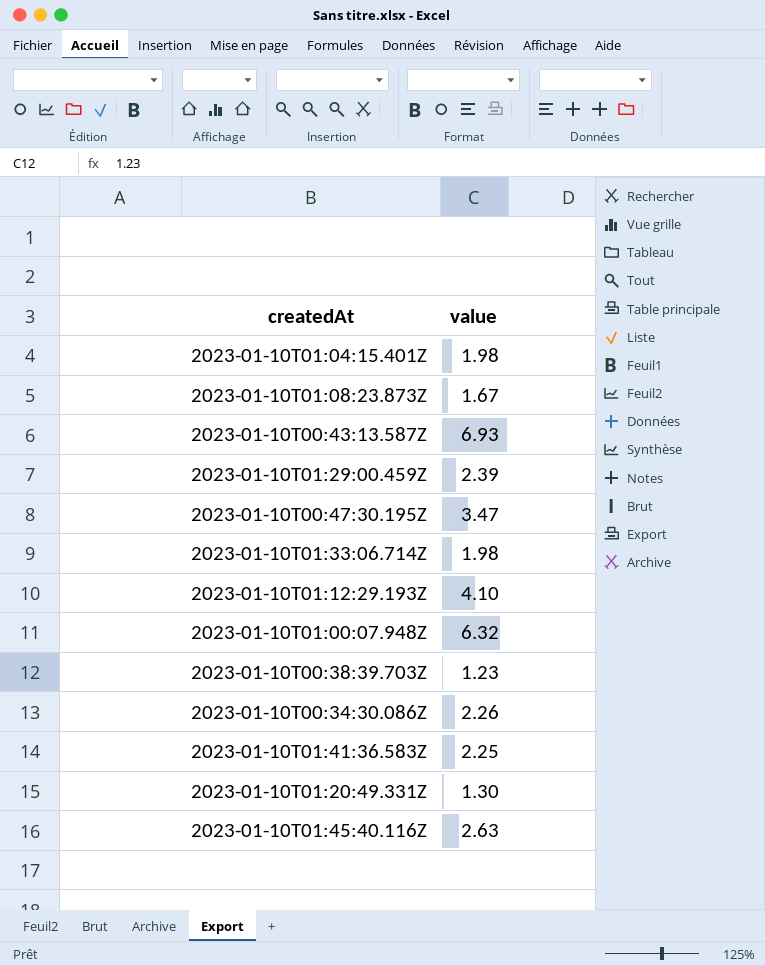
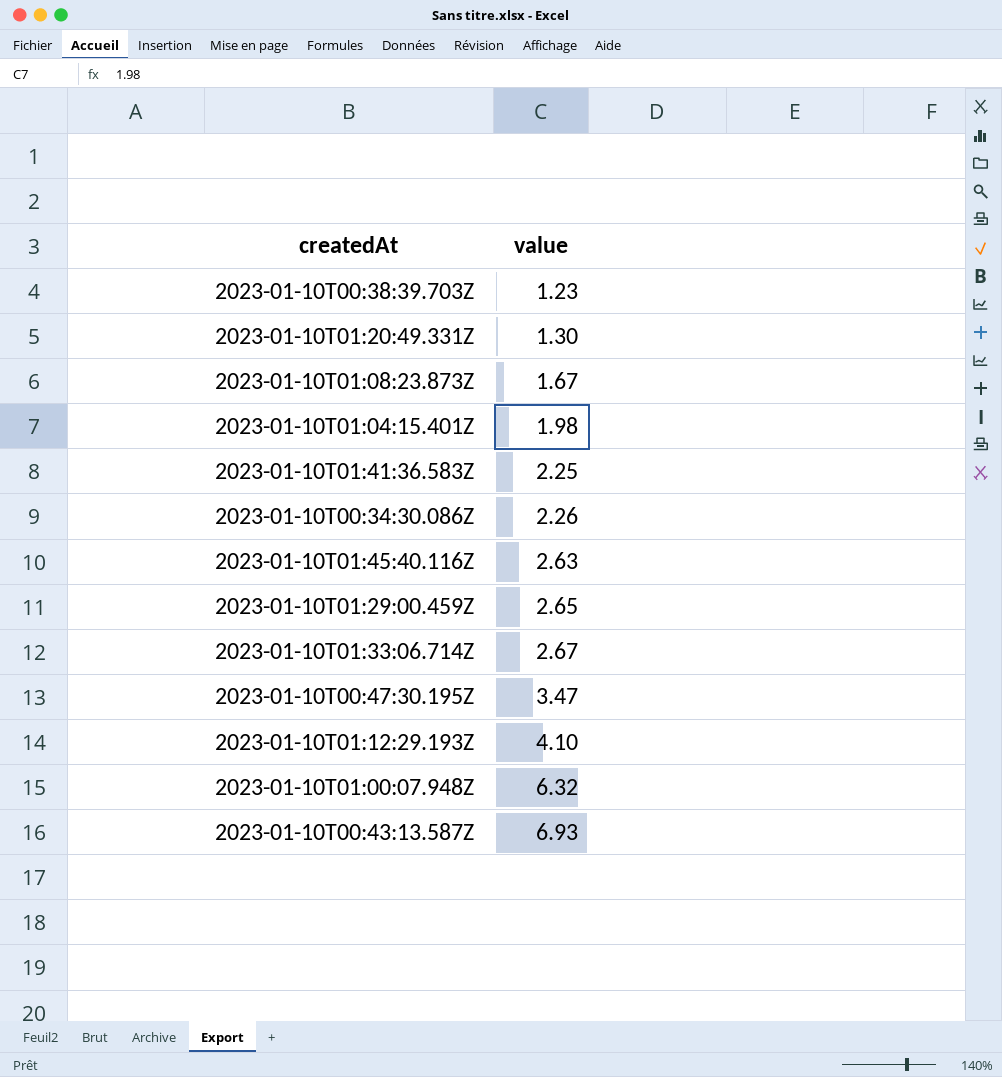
row order: none -> value ascending
2023-01-10T01:29:00.459Z | value: 2.39 -> 2.65
2023-01-10T01:33:06.714Z | value: 1.98 -> 2.67

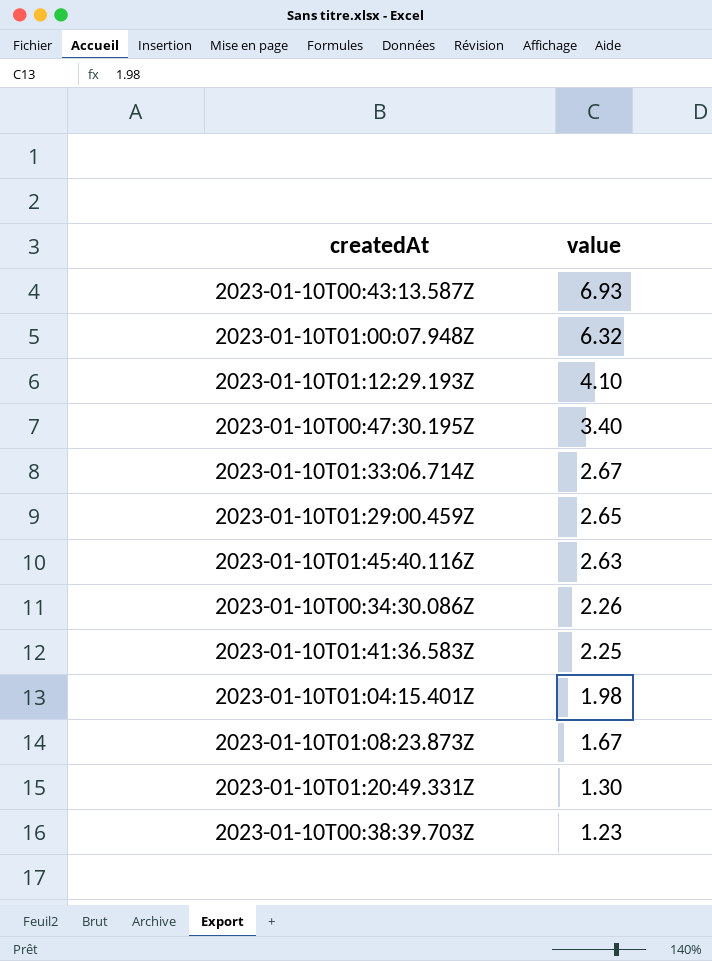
row order: value ascending -> value descending
2023-01-10T00:47:30.195Z | value: 3.47 -> 3.40

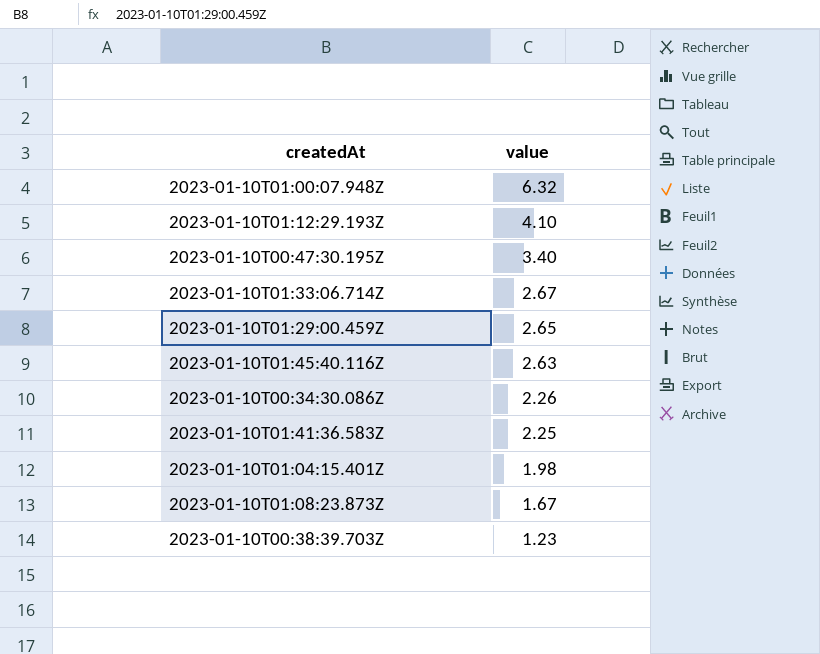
row 2023-01-10T00:43:13.587Z: 6.93 -> none
row 2023-01-10T01:20:49.331Z: 1.30 -> none

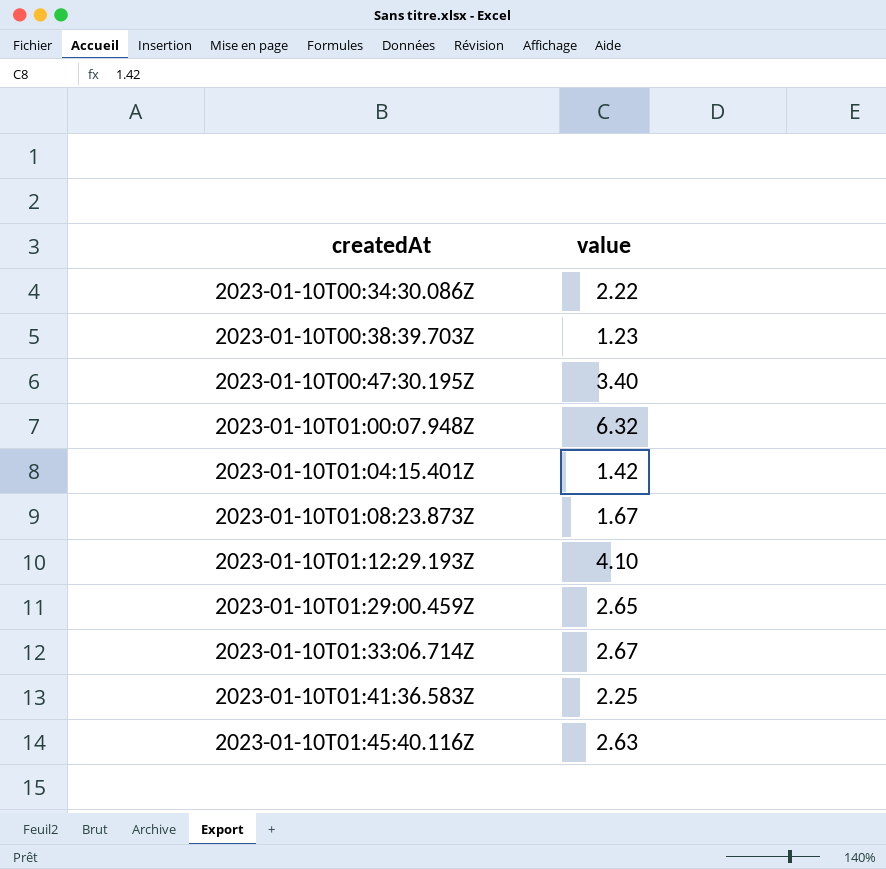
row order: value descending -> createdAt ascending
2023-01-10T00:34:30.086Z | value: 2.26 -> 2.22
2023-01-10T01:04:15.401Z | value: 1.98 -> 1.42

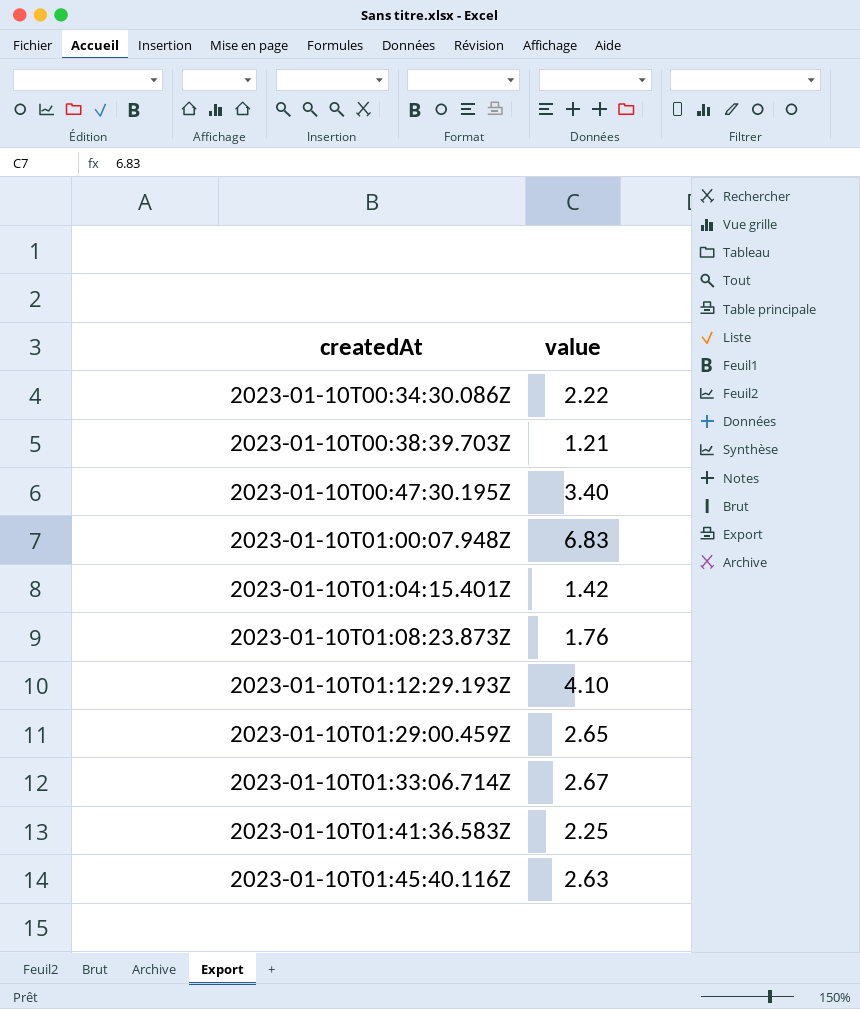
2023-01-10T00:38:39.703Z | value: 1.23 -> 1.21
2023-01-10T01:00:07.948Z | value: 6.32 -> 6.83
2023-01-10T01:08:23.873Z | value: 1.67 -> 1.76

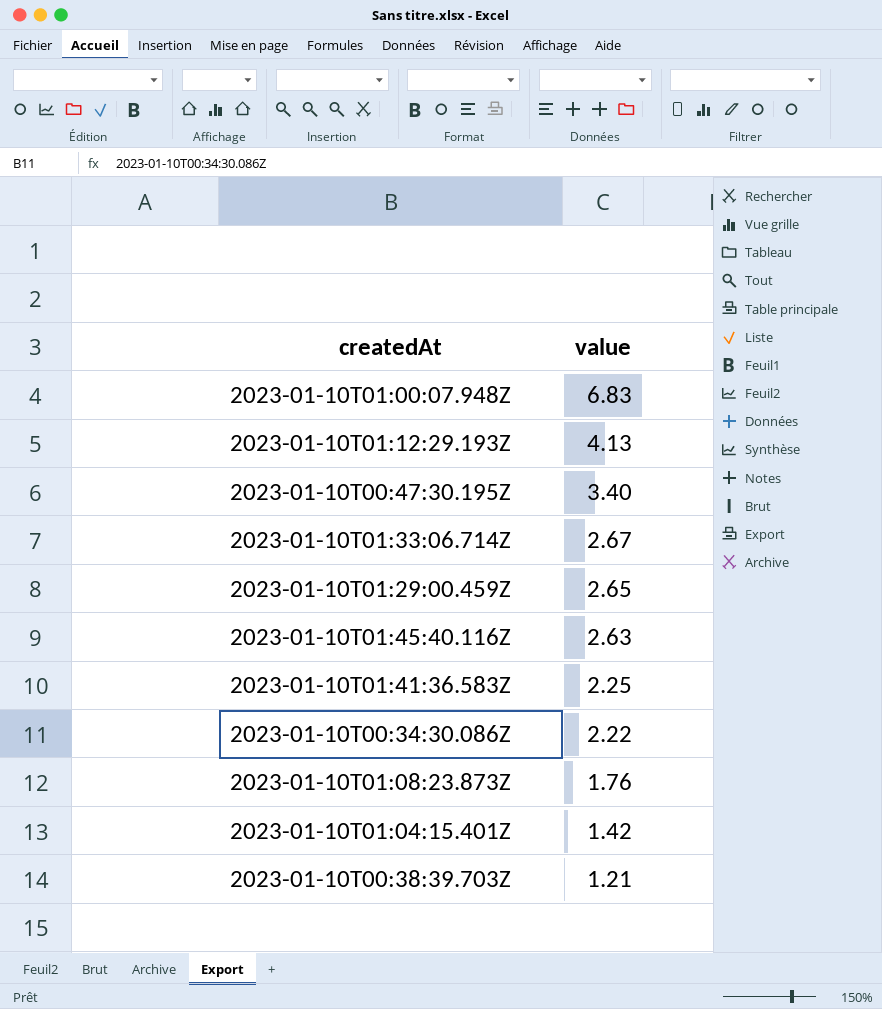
row order: createdAt ascending -> value descending
2023-01-10T01:12:29.193Z | value: 4.10 -> 4.13

